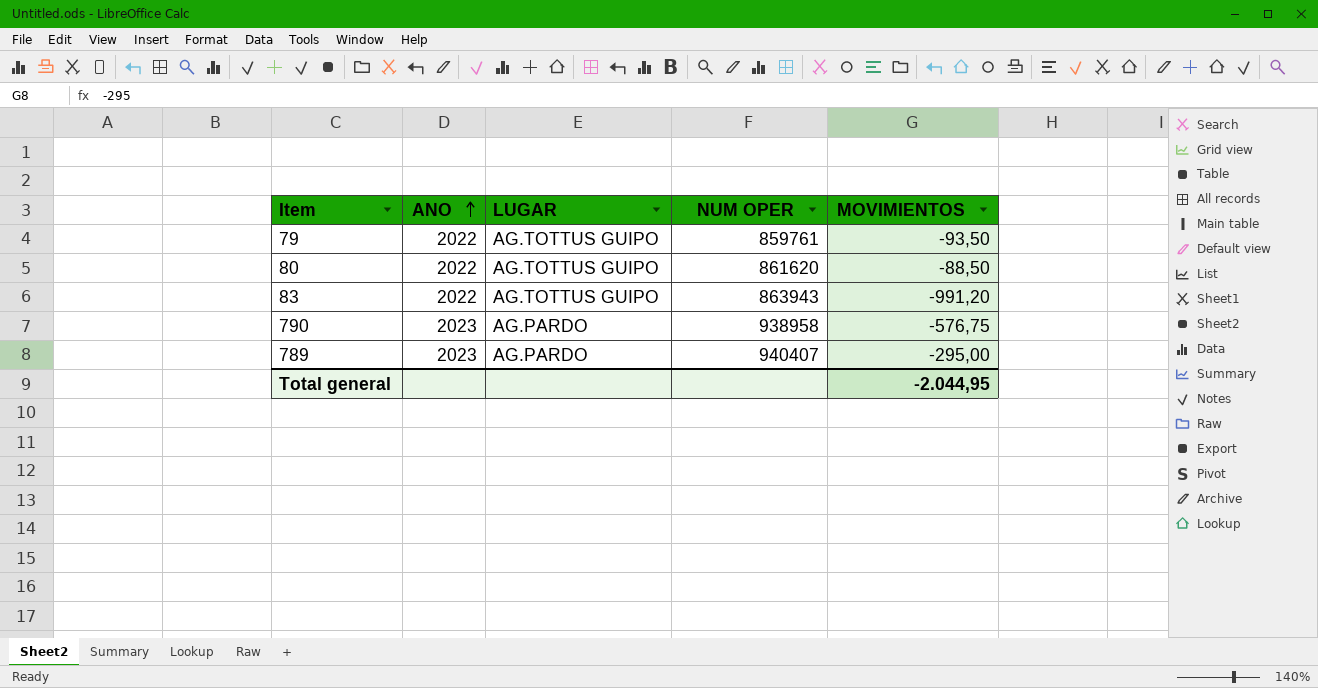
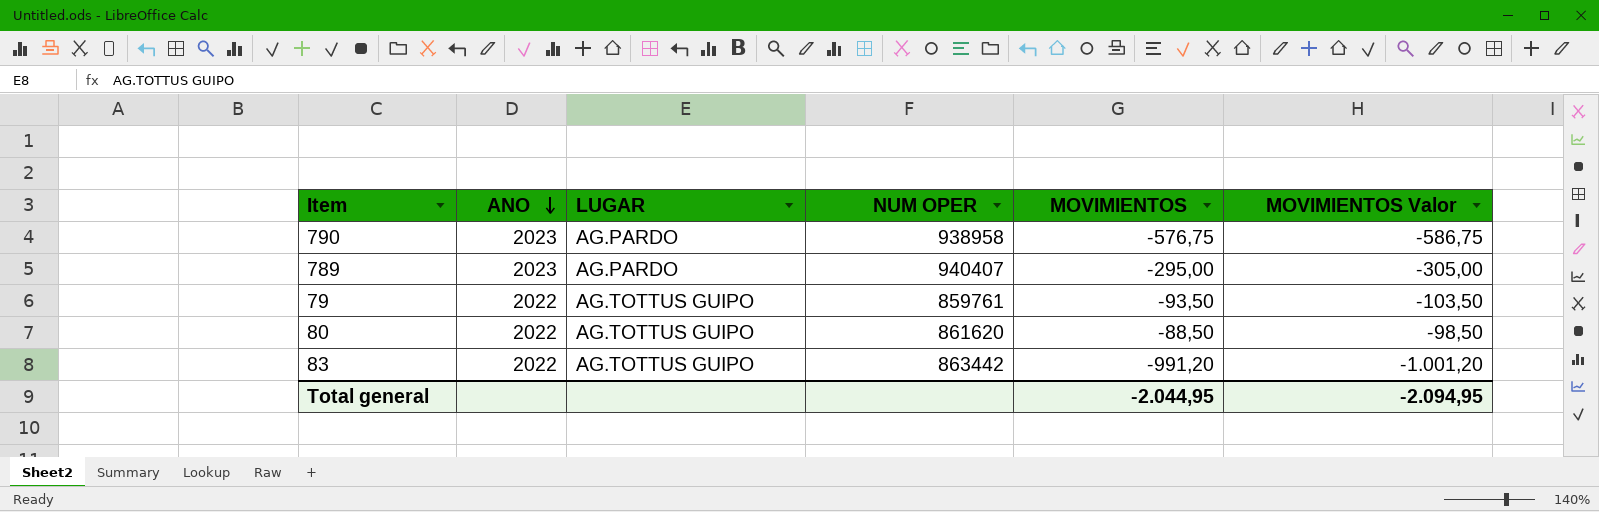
row order: ANO ascending -> ANO descending
column MOVIMIENTOS Valor | formula: none -> [MOVIMIENTOS] - 10
83 | NUM OPER: 863943 -> 863442

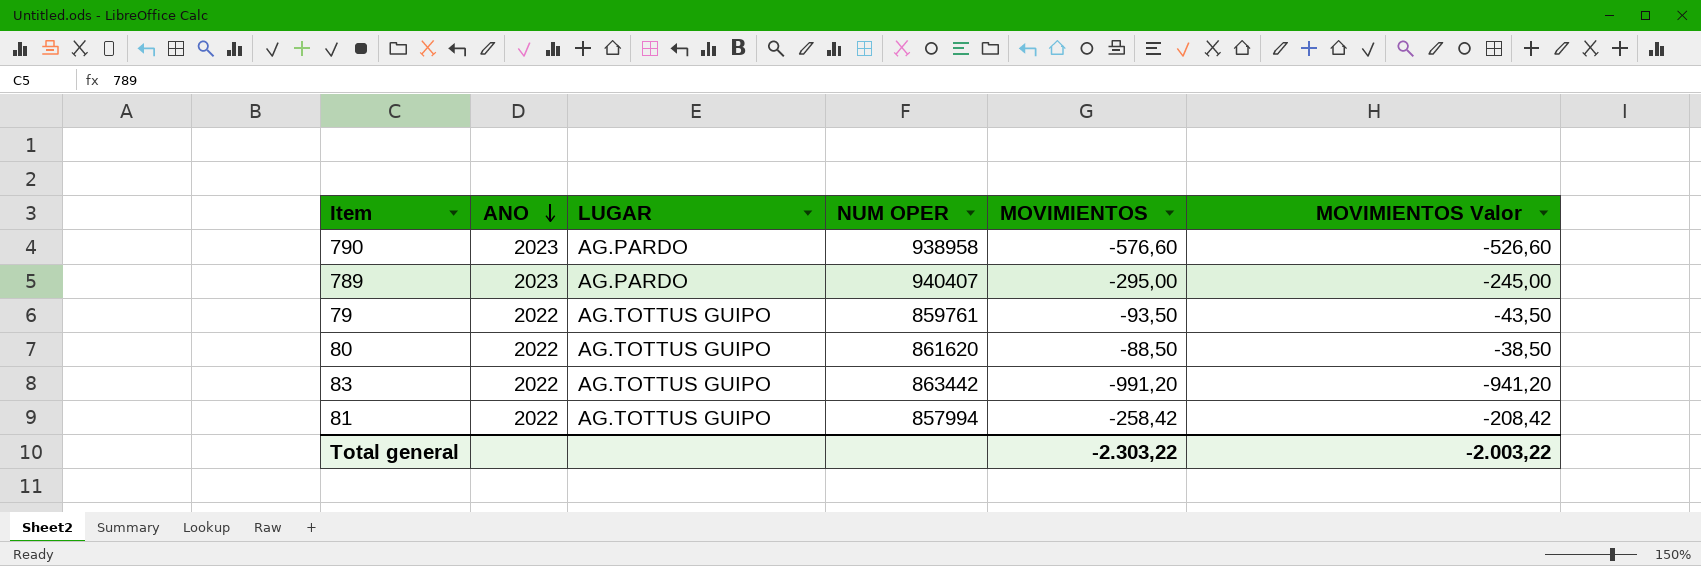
column MOVIMIENTOS Valor | formula: [MOVIMIENTOS] - 10 -> [MOVIMIENTOS] + 50
790 | MOVIMIENTOS: -576,75 -> -576,60
row 81: none -> 2022 | AG.TOTTUS GUIPO | 857994 | -258,42 | -208,42
Total general | MOVIMIENTOS: -2.044,95 -> -2.303,22
Total general | MOVIMIENTOS Valor: -2.094,95 -> -2.003,22

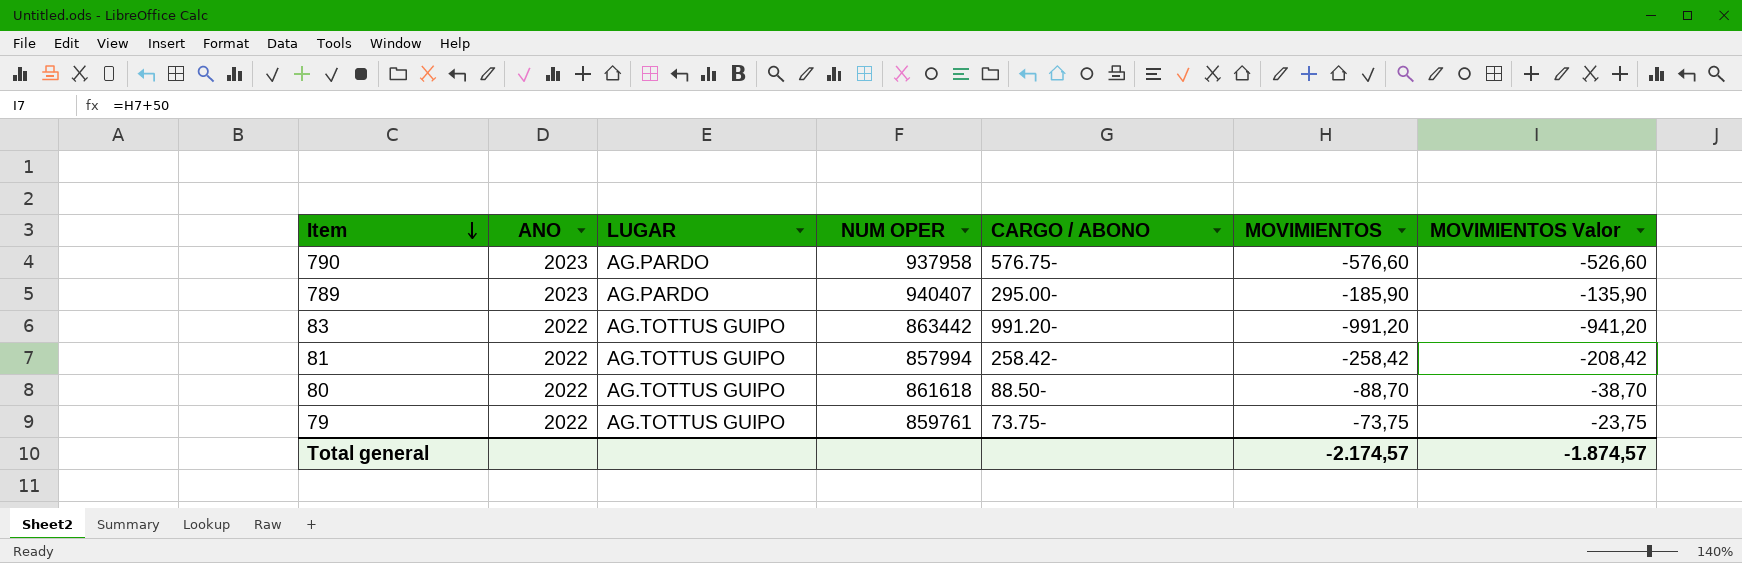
row order: ANO descending -> Item descending
column CARGO / ABONO | position: none -> 5
790 | NUM OPER: 938958 -> 937958
789 | MOVIMIENTOS: -295,00 -> -185,90
789 | MOVIMIENTOS Valor: -245,00 -> -135,90
80 | NUM OPER: 861620 -> 861618
80 | MOVIMIENTOS: -88,50 -> -88,70
80 | MOVIMIENTOS Valor: -38,50 -> -38,70
79 | MOVIMIENTOS: -93,50 -> -73,75
79 | MOVIMIENTOS Valor: -43,50 -> -23,75
Total general | MOVIMIENTOS: -2.303,22 -> -2.174,57
Total general | MOVIMIENTOS Valor: -2.003,22 -> -1.874,57

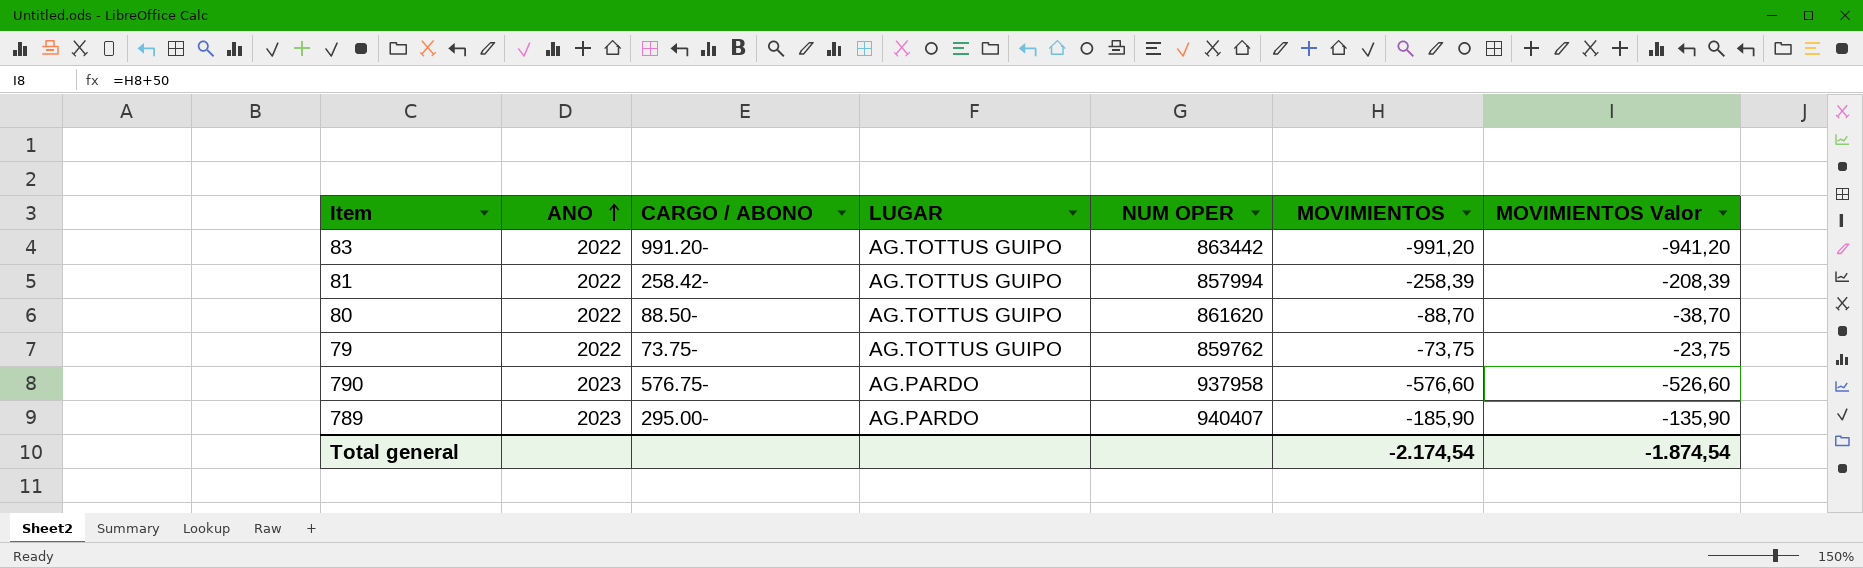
row order: Item descending -> ANO ascending
column CARGO / ABONO | position: 5 -> 3
81 | MOVIMIENTOS: -258,42 -> -258,39
81 | MOVIMIENTOS Valor: -208,42 -> -208,39
80 | NUM OPER: 861618 -> 861620
79 | NUM OPER: 859761 -> 859762
Total general | MOVIMIENTOS: -2.174,57 -> -2.174,54
Total general | MOVIMIENTOS Valor: -1.874,57 -> -1.874,54

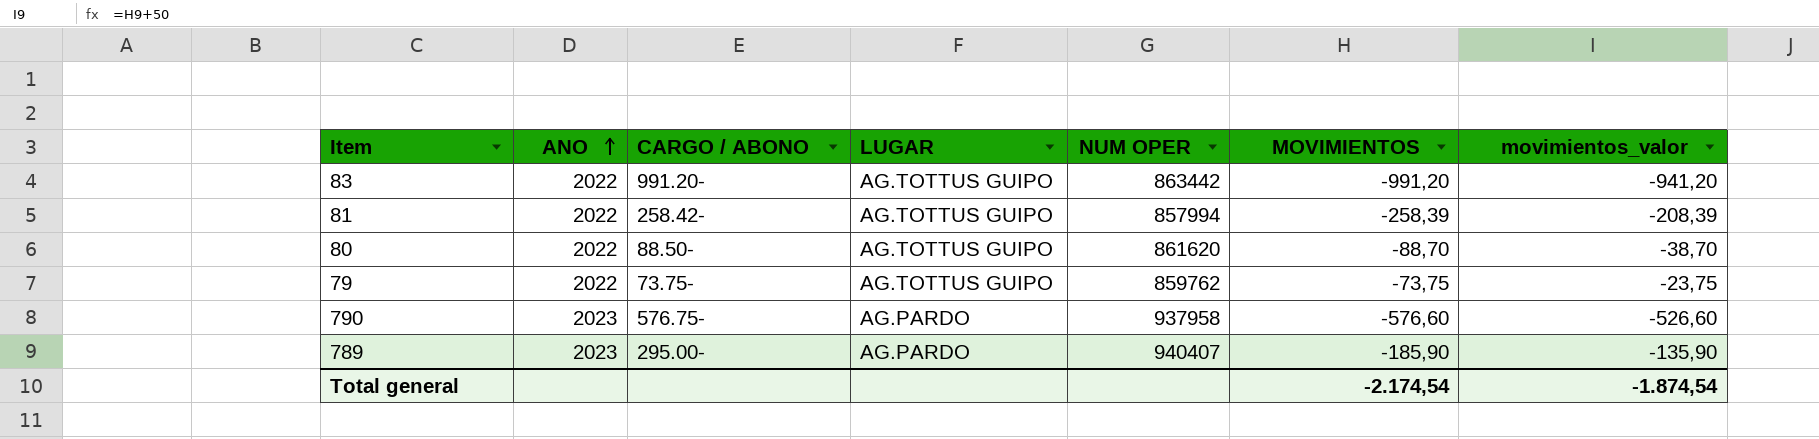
column name: MOVIMIENTOS Valor -> movimientos_valor

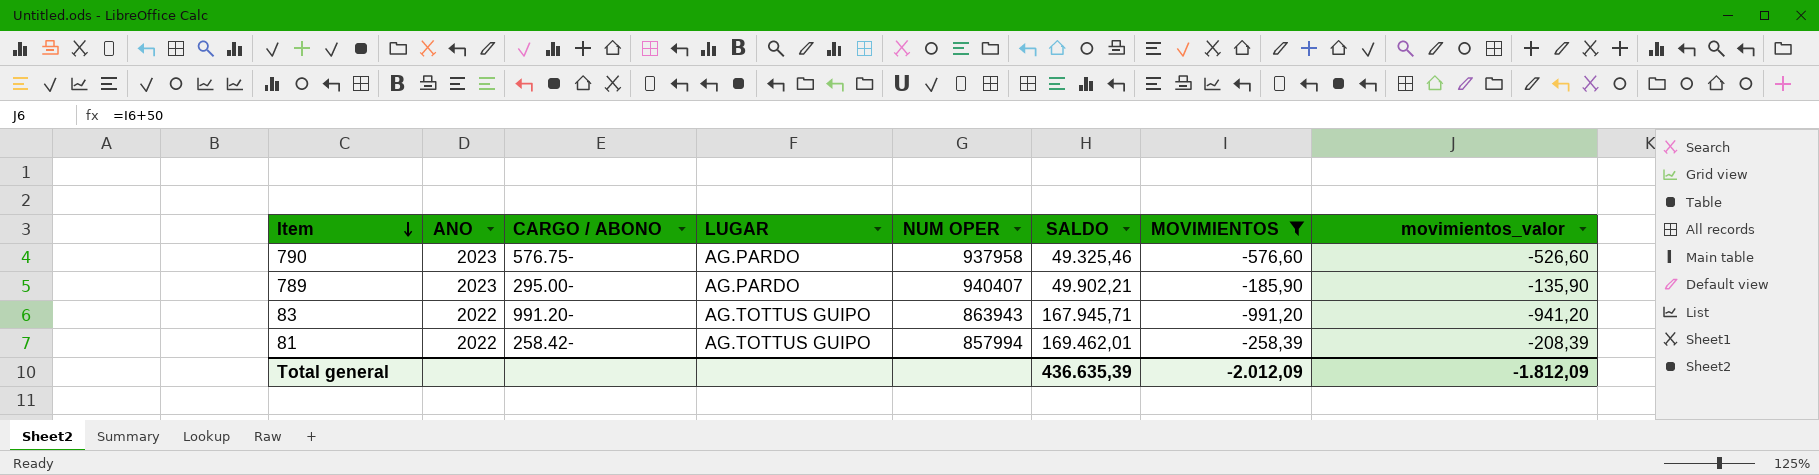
filter: none -> MOVIMIENTOS <= -185,90
row order: ANO ascending -> Item descending
column SALDO | position: none -> 6
83 | NUM OPER: 863442 -> 863943
Total general | MOVIMIENTOS: -2.174,54 -> -2.012,09
Total general | movimientos_valor: -1.874,54 -> -1.812,09

